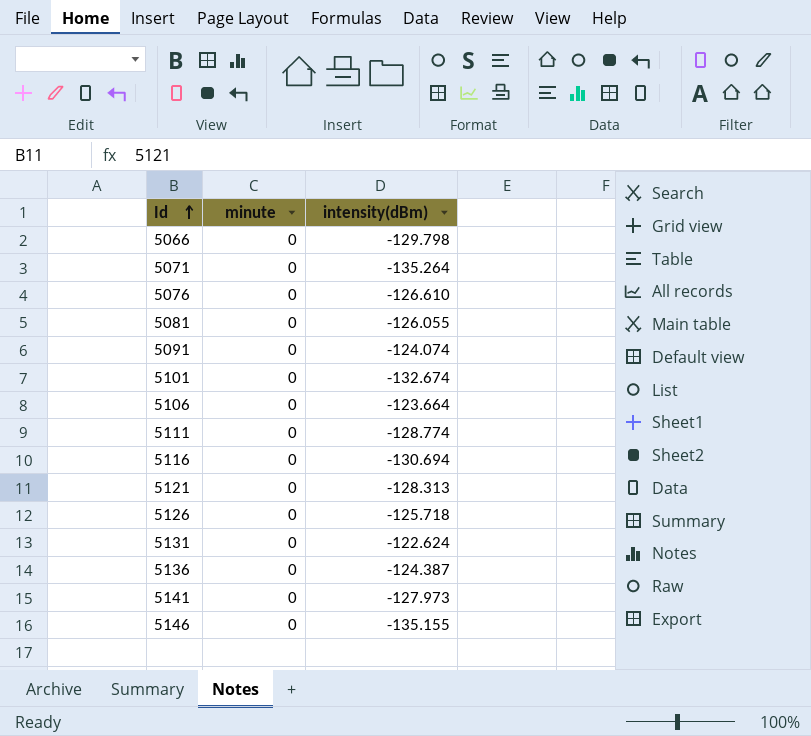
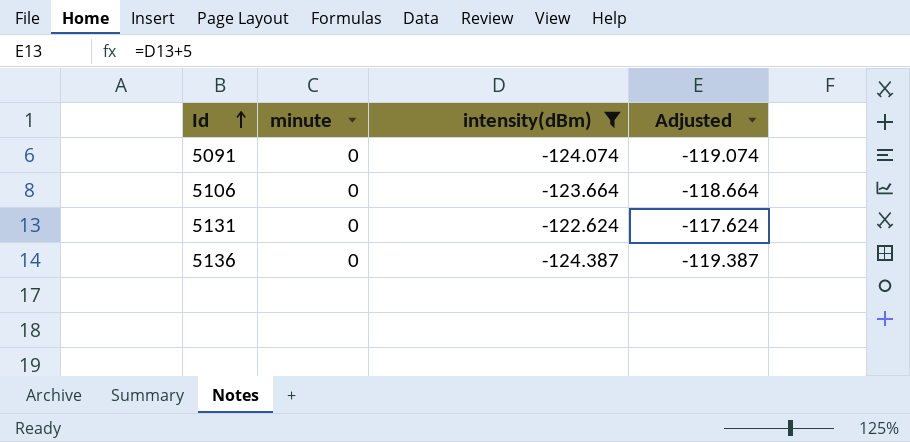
filter: none -> intensity(dBm) >= -124.387
column Adjusted | formula: none -> [intensity(dBm)] + 5

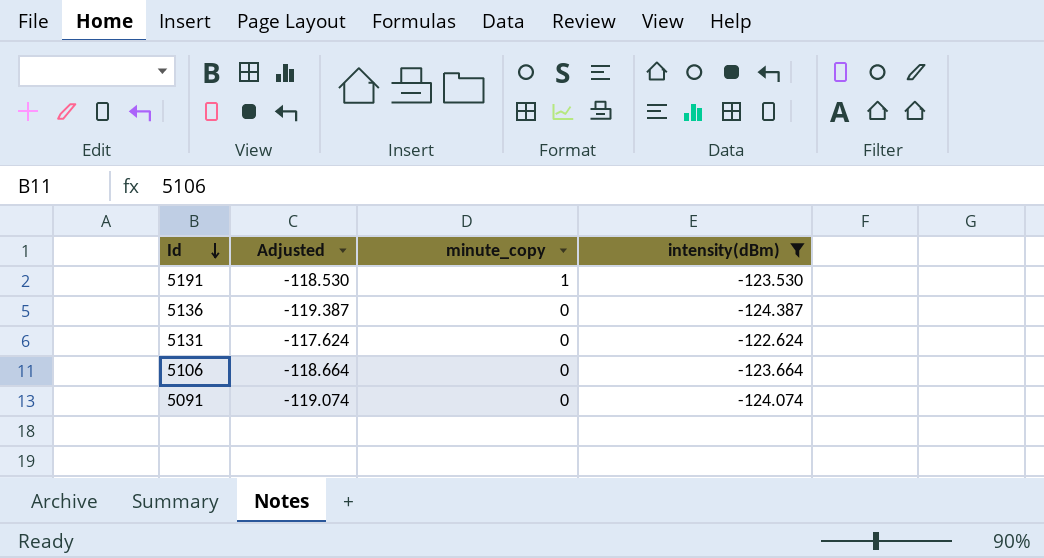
row order: Id ascending -> Id descending
column Adjusted | position: 4 -> 2
column name: minute -> minute_copy
row 5191: none -> -118.530 | 1 | -123.530

